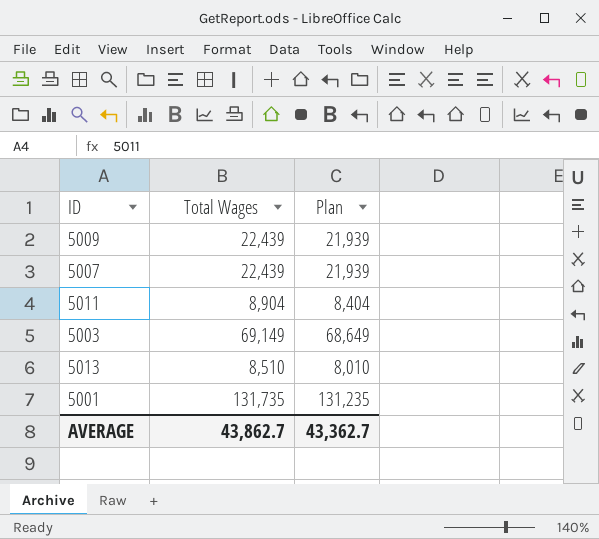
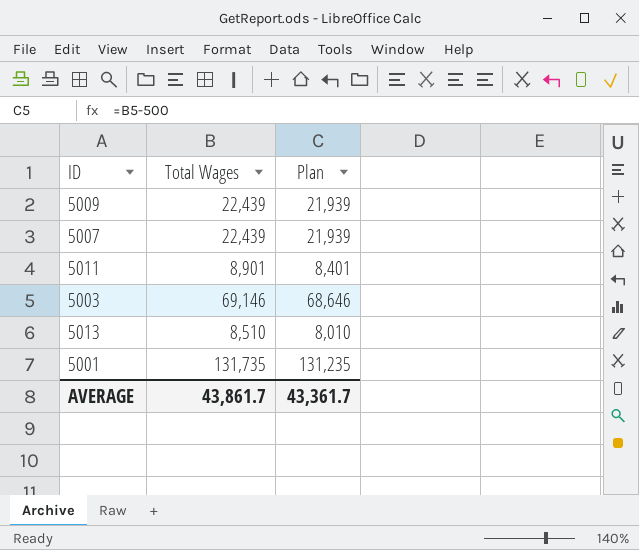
5011 | Total Wages: 8,904 -> 8,901
5011 | Plan: 8,404 -> 8,401
5003 | Total Wages: 69,149 -> 69,146
5003 | Plan: 68,649 -> 68,646
AVERAGE | Total Wages: 43,862.7 -> 43,861.7
AVERAGE | Plan: 43,362.7 -> 43,361.7

